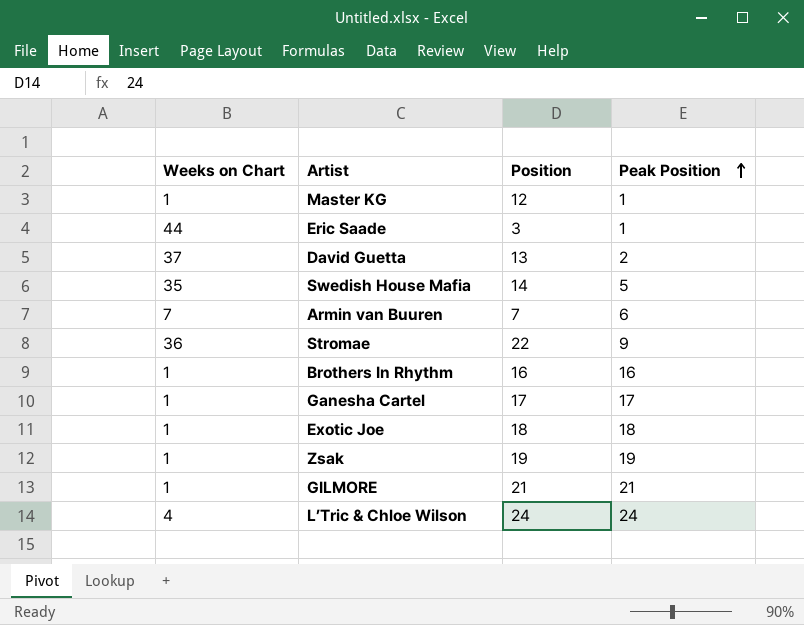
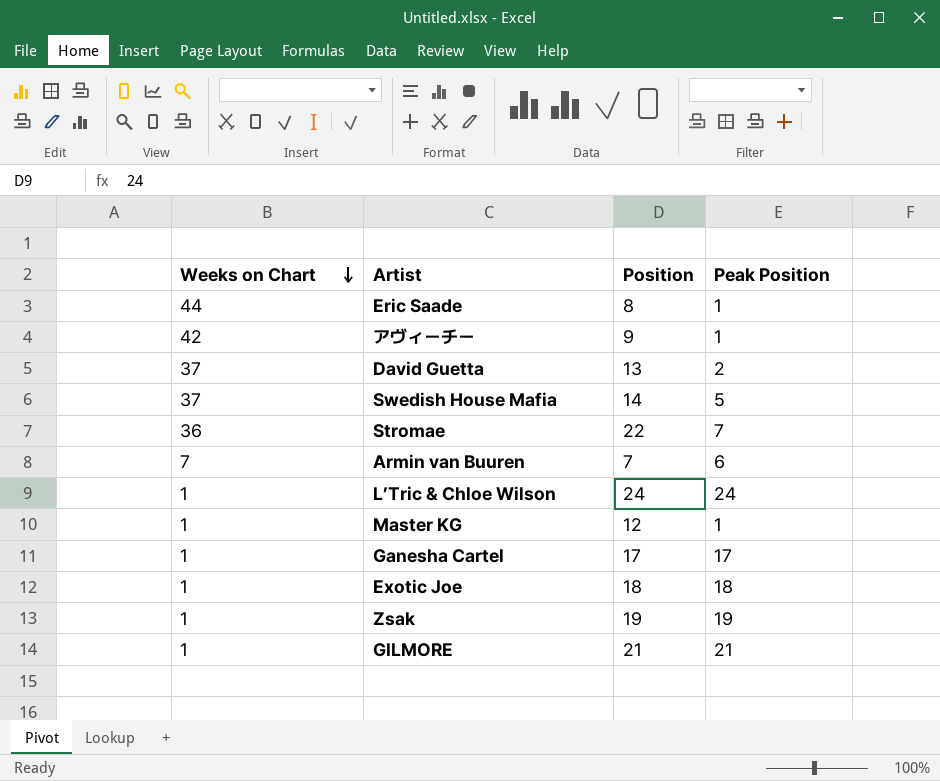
row order: Peak Position ascending -> Weeks on Chart descending
row Brothers In Rhythm: 1 | 16 | 16 -> none
Eric Saade | Position: 3 -> 8
row アヴィーチー: none -> 42 | 9 | 1
Swedish House Mafia | Weeks on Chart: 35 -> 37
Stromae | Peak Position: 9 -> 7
L’Tric & Chloe Wilson | Weeks on Chart: 4 -> 1

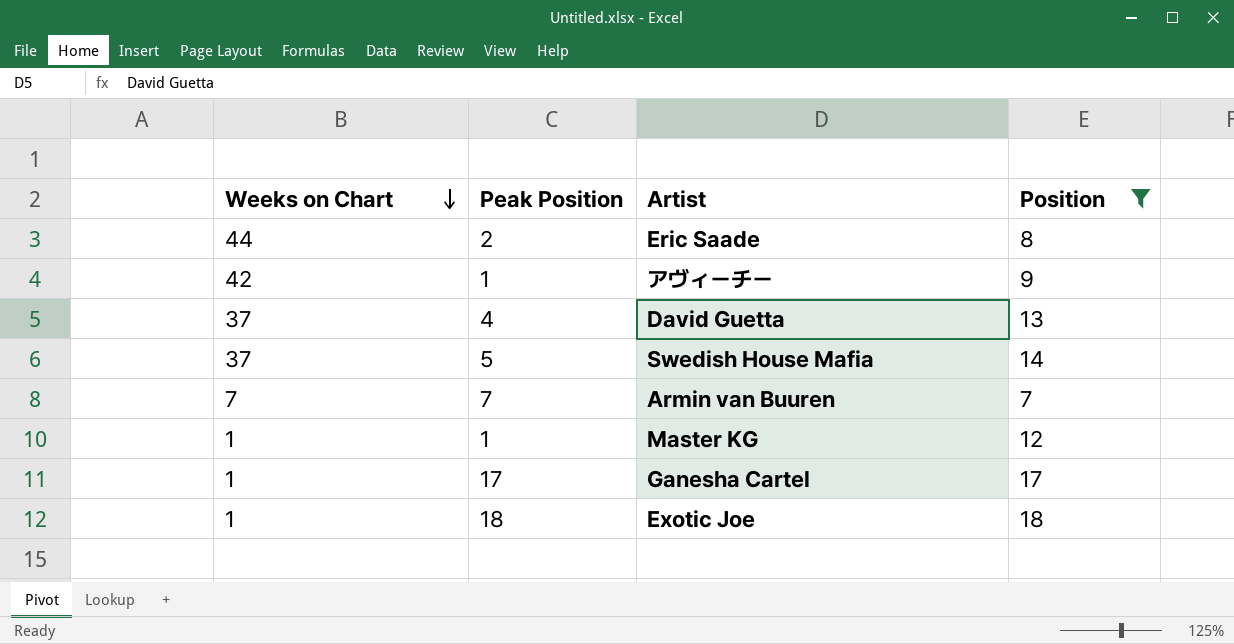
filter: none -> Position <= 18
column Peak Position | position: 4 -> 2
Eric Saade | Peak Position: 1 -> 2
David Guetta | Peak Position: 2 -> 4
Armin van Buuren | Peak Position: 6 -> 7

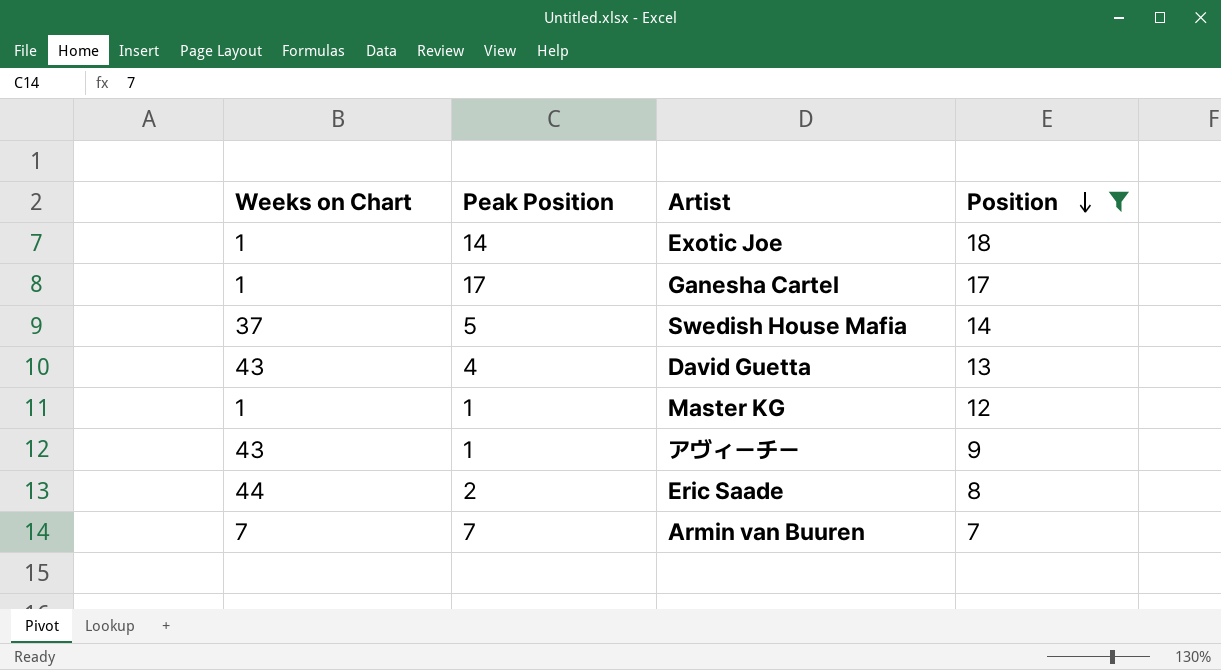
row order: Weeks on Chart descending -> Position descending
Exotic Joe | Peak Position: 18 -> 14
David Guetta | Weeks on Chart: 37 -> 43
アヴィーチー | Weeks on Chart: 42 -> 43

